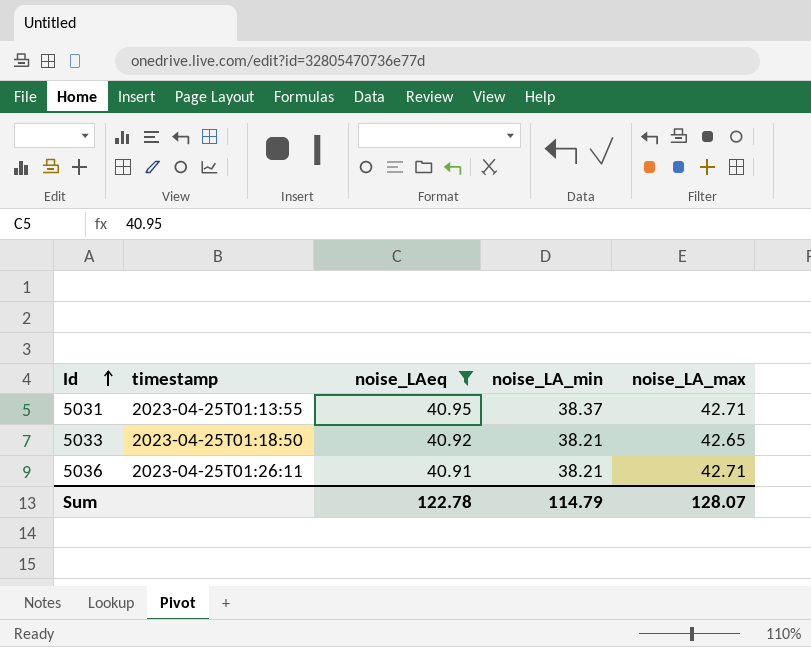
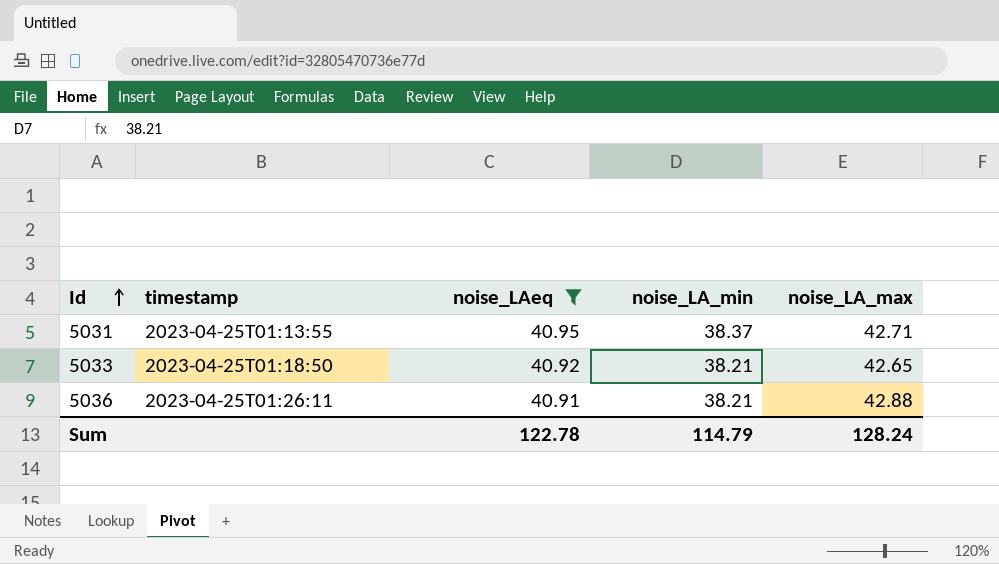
5036 | noise_LA_max: 42.71 -> 42.88
Sum | noise_LA_max: 128.07 -> 128.24

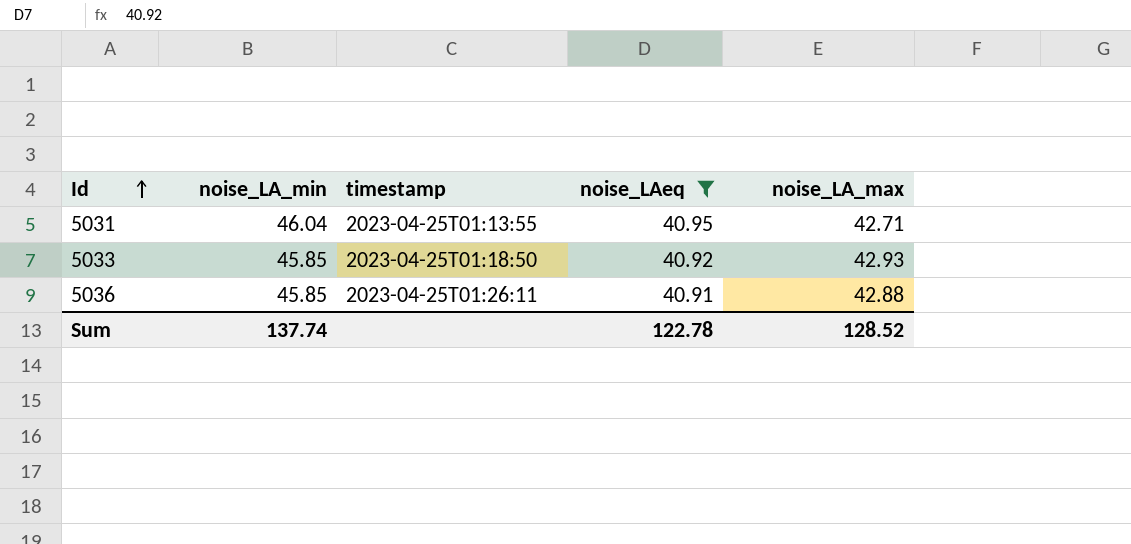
column noise_LA_min | position: 4 -> 2
5031 | noise_LA_min: 38.37 -> 46.04
5033 | noise_LA_min: 38.21 -> 45.85
5033 | noise_LA_max: 42.65 -> 42.93
5036 | noise_LA_min: 38.21 -> 45.85
Sum | noise_LA_min: 114.79 -> 137.74
Sum | noise_LA_max: 128.24 -> 128.52

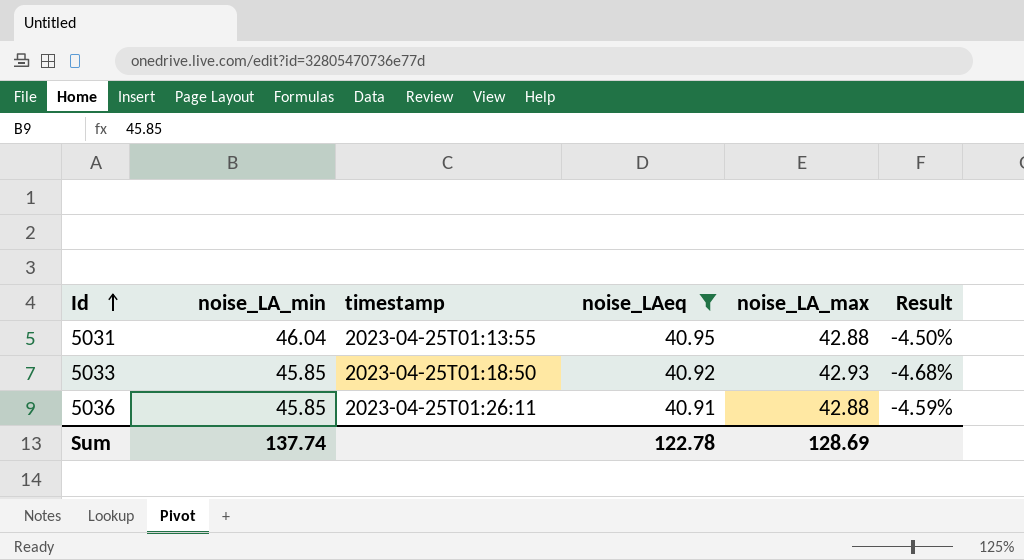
column Result | formula: none -> ([noise_LAeq] - [noise_LA_max]) / [noise_LA_max]
5031 | noise_LA_max: 42.71 -> 42.88
Sum | noise_LA_max: 128.52 -> 128.69

